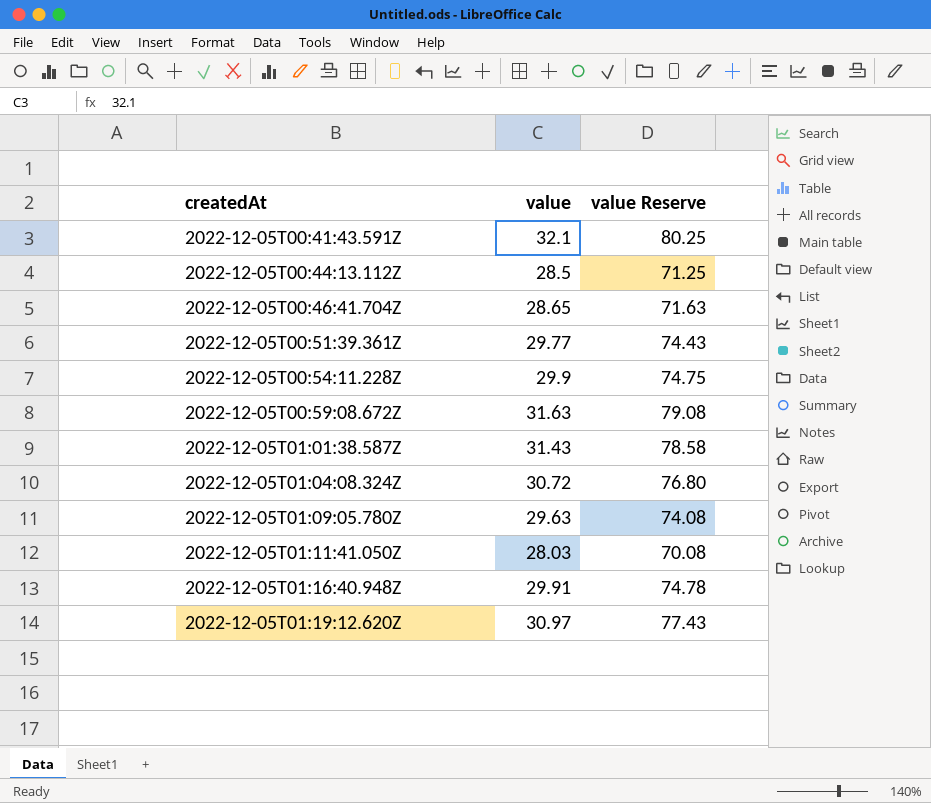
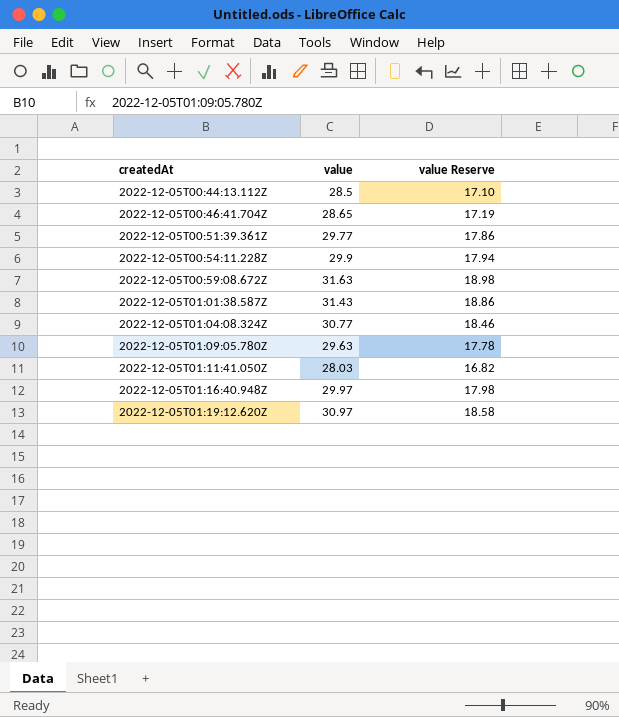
column value Reserve | formula: [value] * 2.5 -> [value] * 0.6
row 2022-12-05T00:41:43.591Z: 32.1 | 80.25 -> none
2022-12-05T01:04:08.324Z | value: 30.72 -> 30.77
2022-12-05T01:16:40.948Z | value: 29.91 -> 29.97

